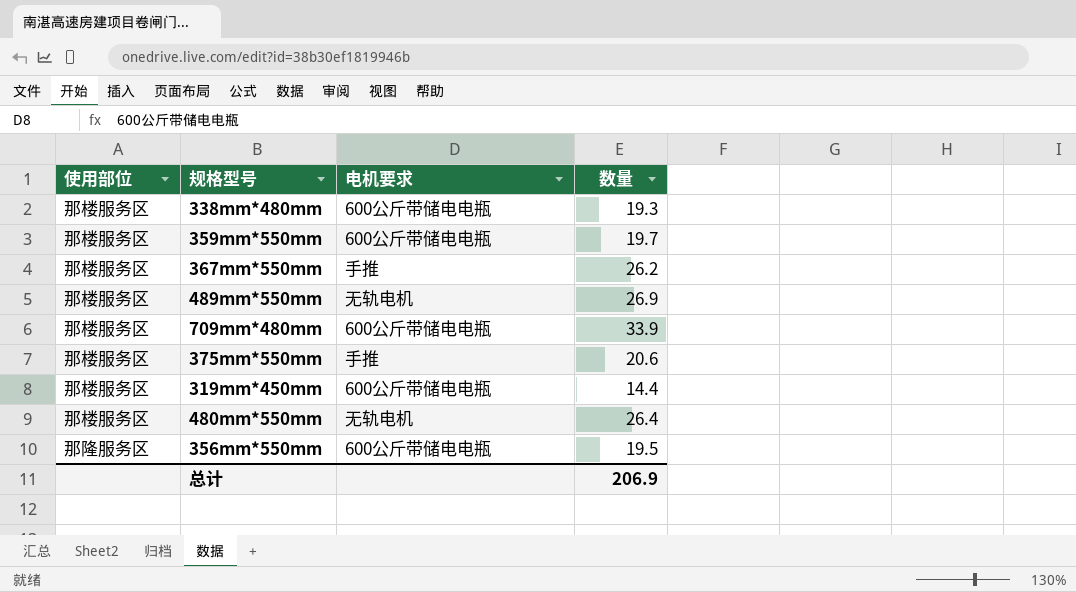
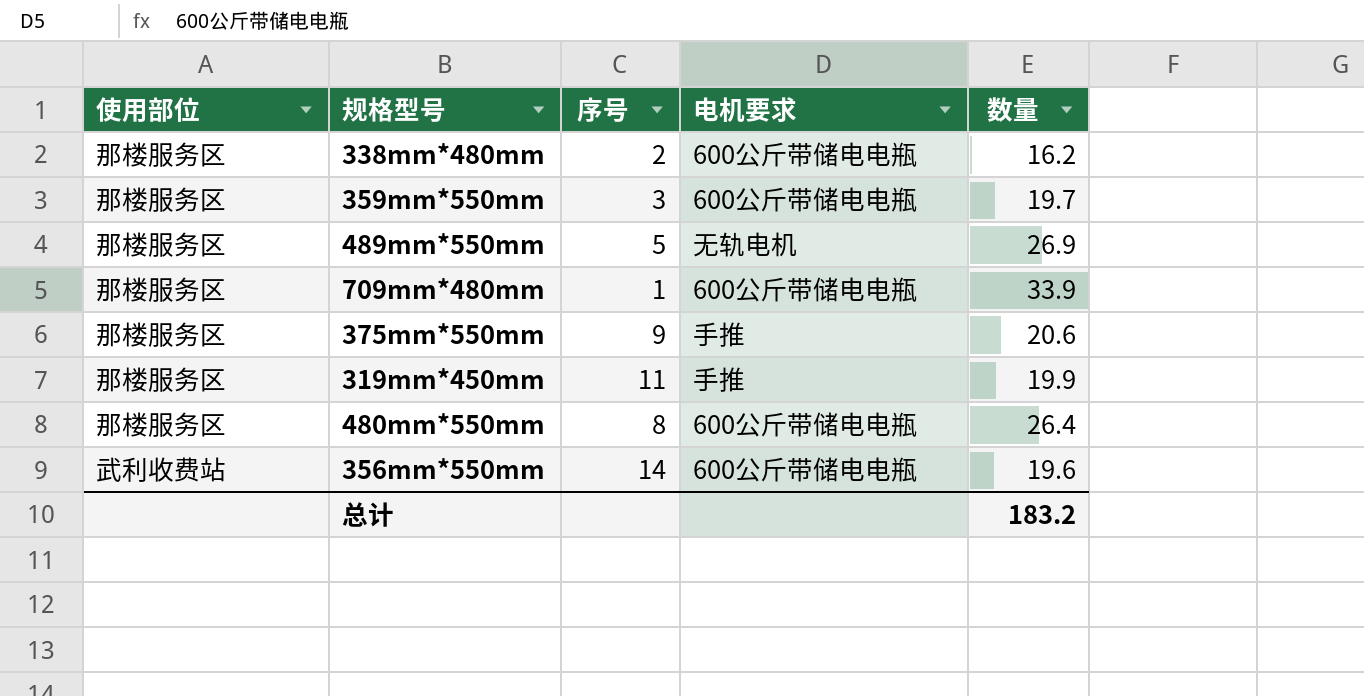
column 序号 | position: none -> 3
row 367mm*550mm: 那楼服务区 | 手推 | 26.2 -> none
338mm*480mm | 数量: 19.3 -> 16.2
319mm*450mm | 电机要求: 600公斤带储电电瓶 -> 手推
319mm*450mm | 数量: 14.4 -> 19.9
480mm*550mm | 电机要求: 无轨电机 -> 600公斤带储电电瓶
356mm*550mm | 使用部位: 那隆服务区 -> 武利收费站
356mm*550mm | 数量: 19.5 -> 19.6
总计 | 数量: 206.9 -> 183.2

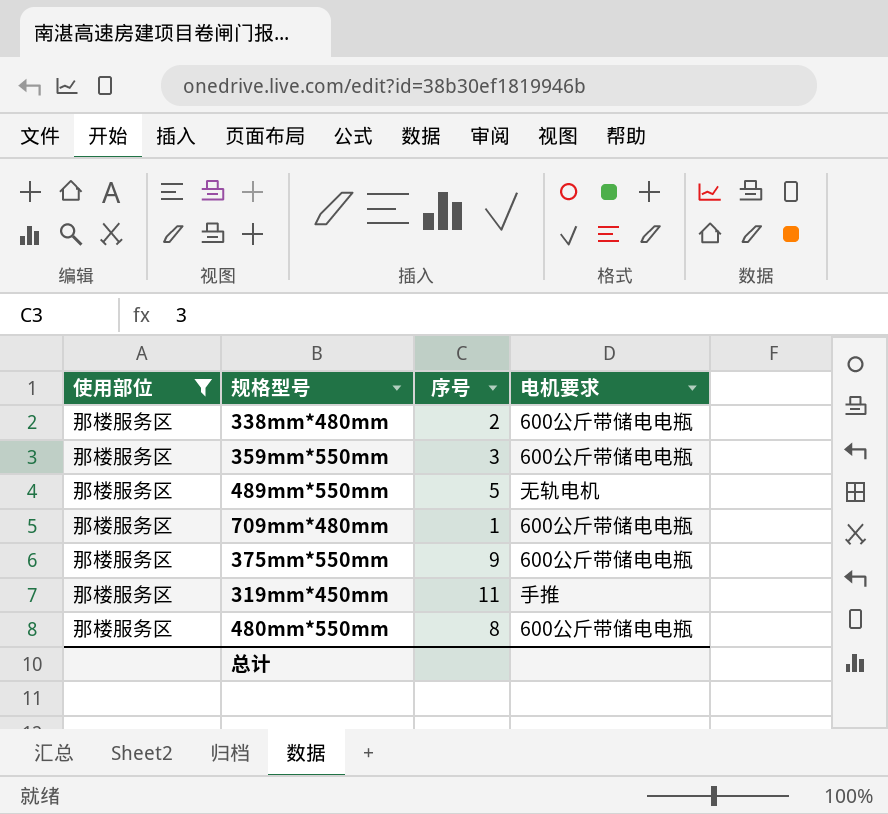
filter: none -> 使用部位 = 那楼服务区
column 数量 | position: 5 -> none
375mm*550mm | 电机要求: 手推 -> 600公斤带储电电瓶

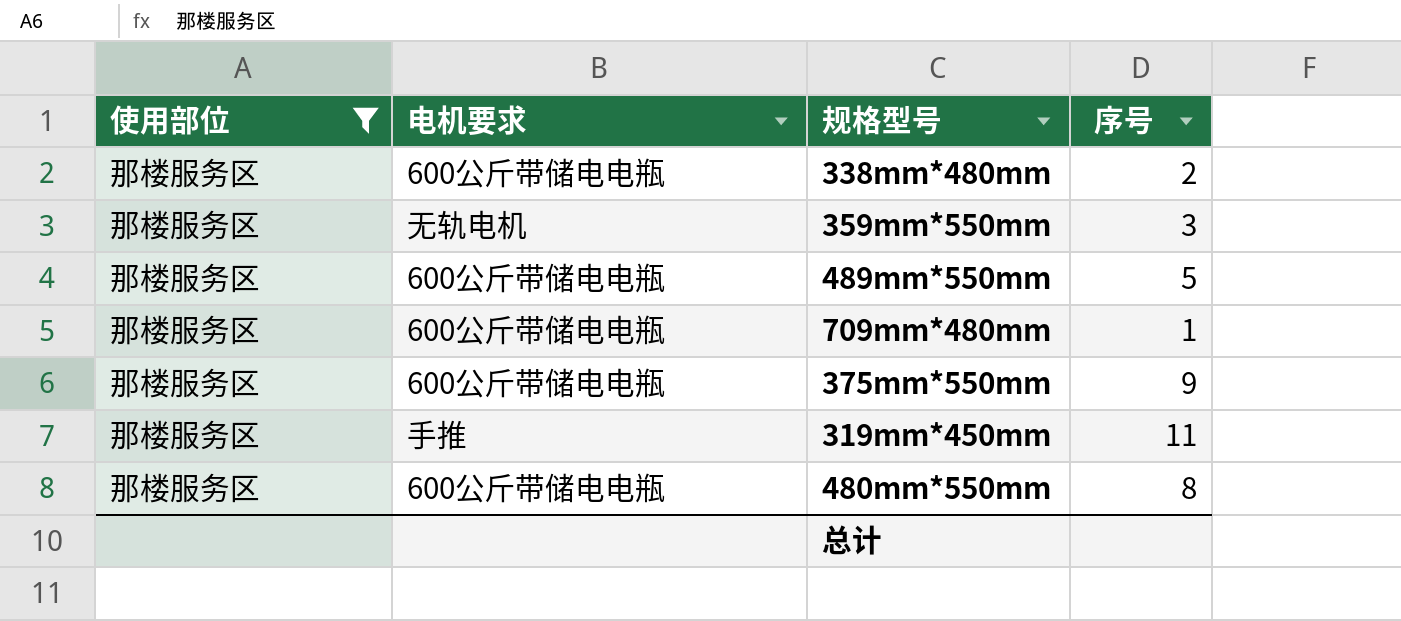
column 电机要求 | position: 4 -> 2
359mm*550mm | 电机要求: 600公斤带储电电瓶 -> 无轨电机
489mm*550mm | 电机要求: 无轨电机 -> 600公斤带储电电瓶

